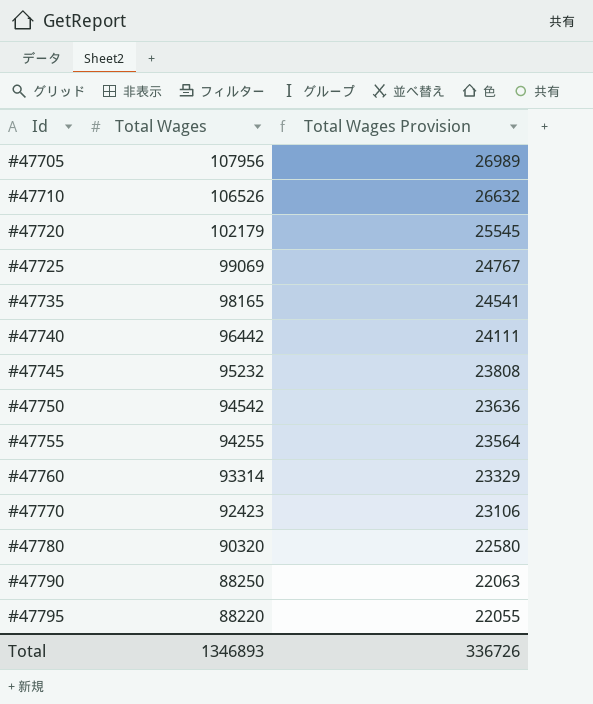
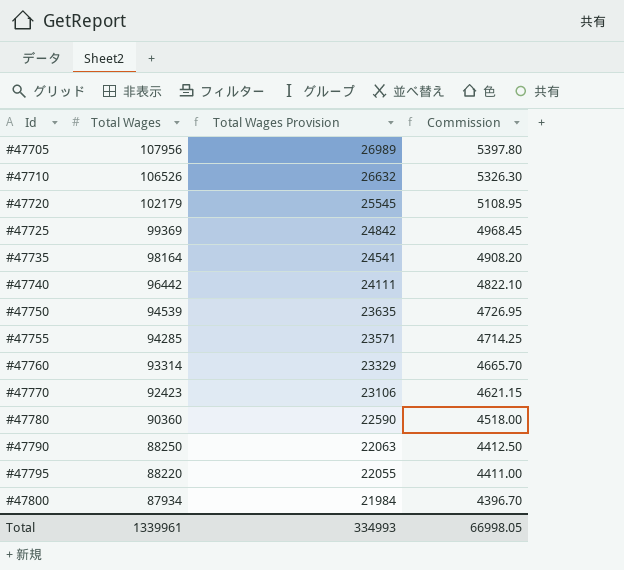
column Commission | formula: none -> [Total Wages] * 0.05
row #47745: 95232 | 23808 -> none
#47725 | Total Wages: 99069 -> 99369
#47725 | Total Wages Provision: 24767 -> 24842
#47735 | Total Wages: 98165 -> 98164
#47750 | Total Wages: 94542 -> 94539
#47750 | Total Wages Provision: 23636 -> 23635
#47755 | Total Wages: 94255 -> 94285
#47755 | Total Wages Provision: 23564 -> 23571
#47780 | Total Wages: 90320 -> 90360
#47780 | Total Wages Provision: 22580 -> 22590
row #47800: none -> 87934 | 21984 | 4396.70
Total | Total Wages: 1346893 -> 1339961
Total | Total Wages Provision: 336726 -> 334993

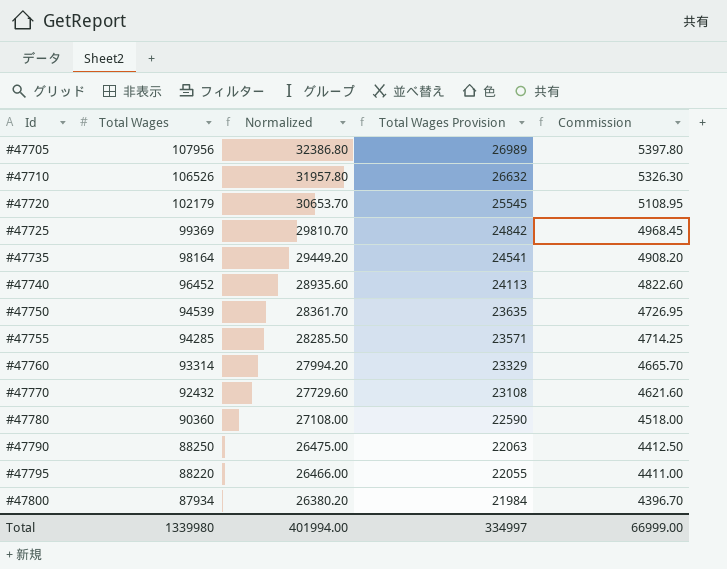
column Normalized | formula: none -> [Total Wages] * 0.3
#47740 | Total Wages: 96442 -> 96452
#47740 | Total Wages Provision: 24111 -> 24113
#47740 | Commission: 4822.10 -> 4822.60
#47770 | Total Wages: 92423 -> 92432
#47770 | Total Wages Provision: 23106 -> 23108
#47770 | Commission: 4621.15 -> 4621.60
Total | Total Wages: 1339961 -> 1339980
Total | Total Wages Provision: 334993 -> 334997
Total | Commission: 66998.05 -> 66999.00

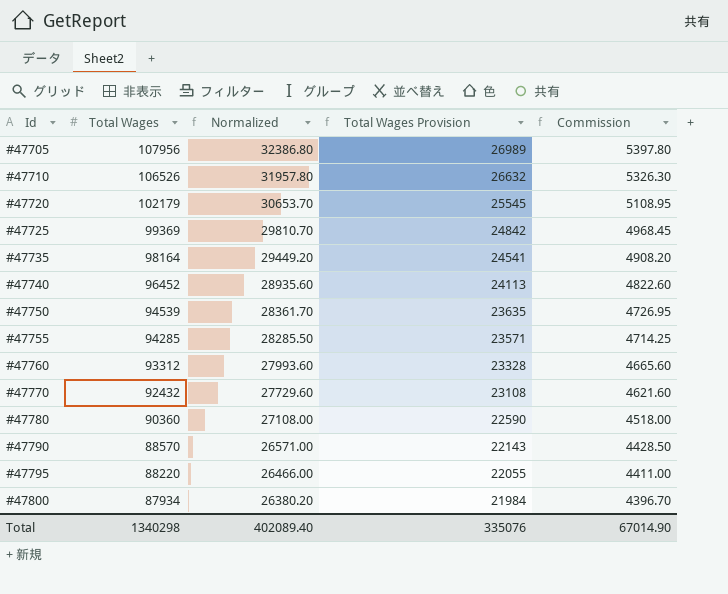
#47760 | Total Wages: 93314 -> 93312
#47760 | Normalized: 27994.20 -> 27993.60
#47760 | Total Wages Provision: 23329 -> 23328
#47760 | Commission: 4665.70 -> 4665.60
#47790 | Total Wages: 88250 -> 88570
#47790 | Normalized: 26475.00 -> 26571.00
#47790 | Total Wages Provision: 22063 -> 22143
#47790 | Commission: 4412.50 -> 4428.50
Total | Total Wages: 1339980 -> 1340298
Total | Normalized: 401994.00 -> 402089.40
Total | Total Wages Provision: 334997 -> 335076
Total | Commission: 66999.00 -> 67014.90

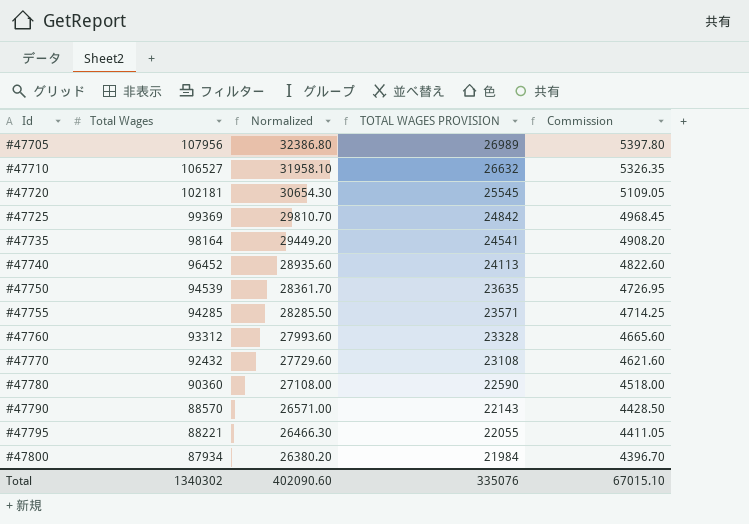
column name: Total Wages Provision -> TOTAL WAGES PROVISION
#47710 | Total Wages: 106526 -> 106527
#47710 | Normalized: 31957.80 -> 31958.10
#47710 | Commission: 5326.30 -> 5326.35
#47720 | Total Wages: 102179 -> 102181
#47720 | Normalized: 30653.70 -> 30654.30
#47720 | Commission: 5108.95 -> 5109.05
#47795 | Total Wages: 88220 -> 88221
#47795 | Normalized: 26466.00 -> 26466.30
#47795 | Commission: 4411.00 -> 4411.05
Total | Total Wages: 1340298 -> 1340302
Total | Normalized: 402089.40 -> 402090.60
Total | Commission: 67014.90 -> 67015.10

